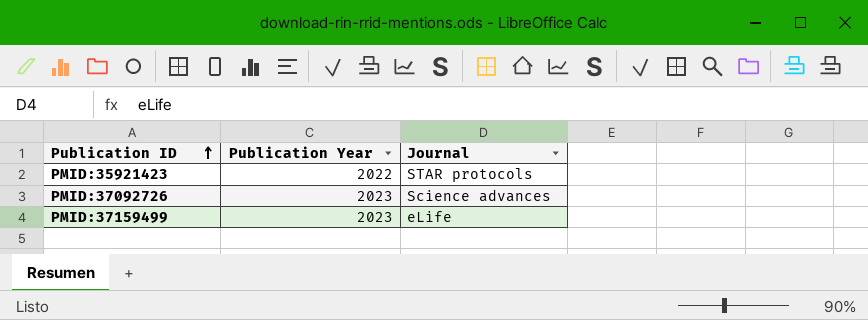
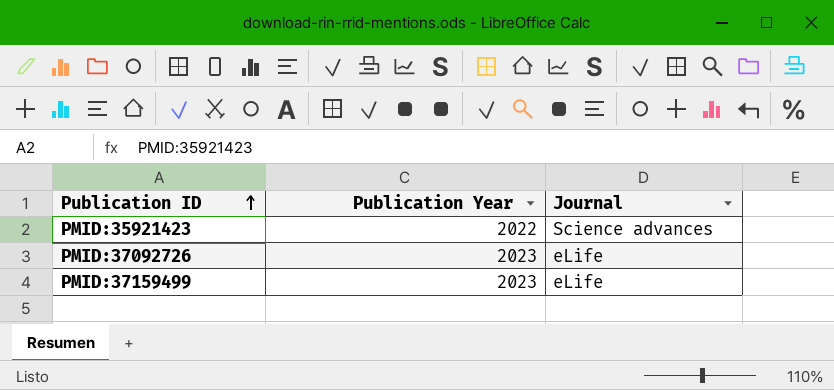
PMID:35921423 | Journal: STAR protocols -> Science advances
PMID:37092726 | Journal: Science advances -> eLife

